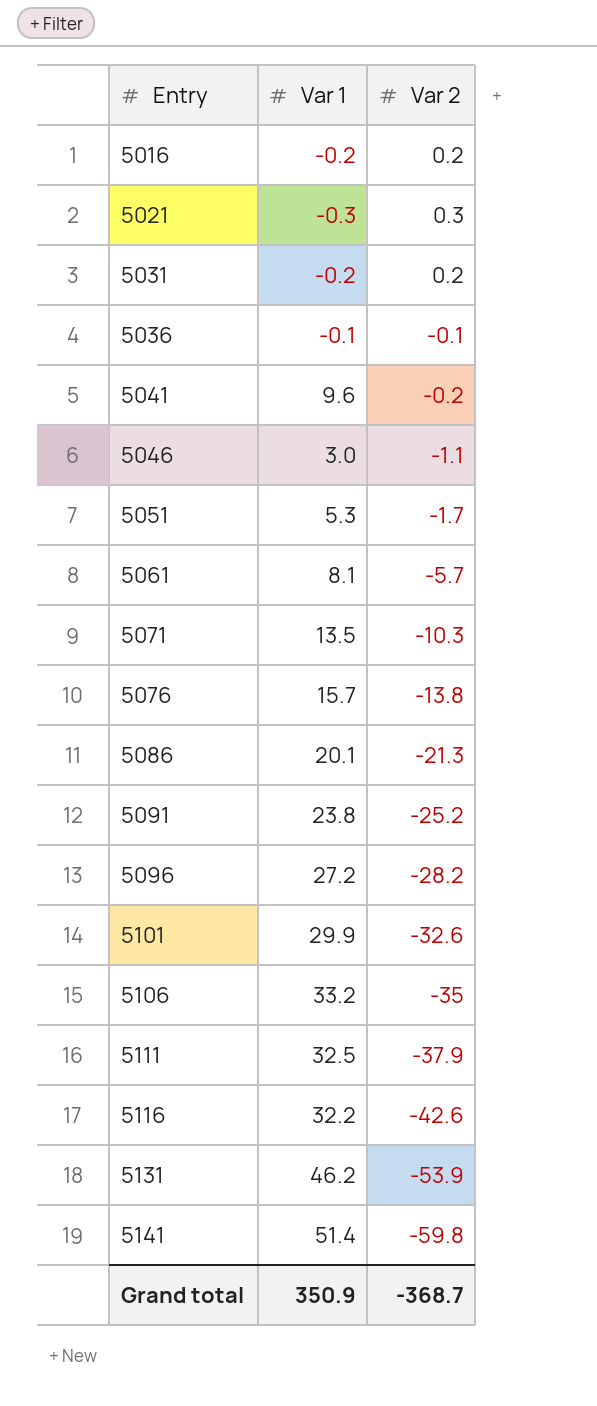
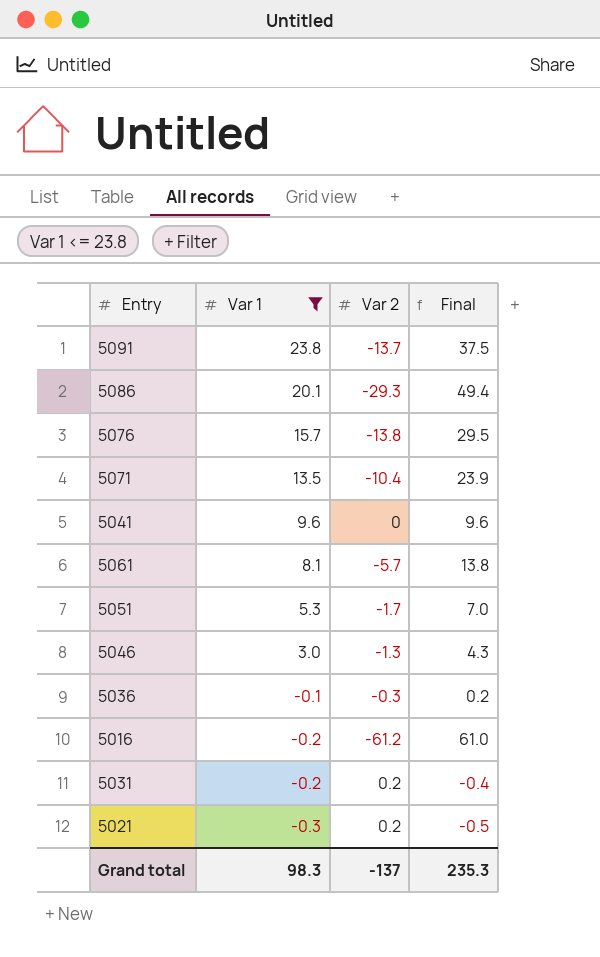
filter: none -> Var 1 <= 23.8
row order: Entry ascending -> Var 1 descending
column Final | formula: none -> [Var 1] - [Var 2]
5091 | Var 2: -25.2 -> -13.7
5086 | Var 2: -21.3 -> -29.3
5071 | Var 2: -10.3 -> -10.4
5041 | Var 2: -0.2 -> 0
5046 | Var 2: -1.1 -> -1.3
5036 | Var 2: -0.1 -> -0.3
5016 | Var 2: 0.2 -> -61.2
5021 | Var 2: 0.3 -> 0.2
Grand total | Var 1: 350.9 -> 98.3
Grand total | Var 2: -368.7 -> -137

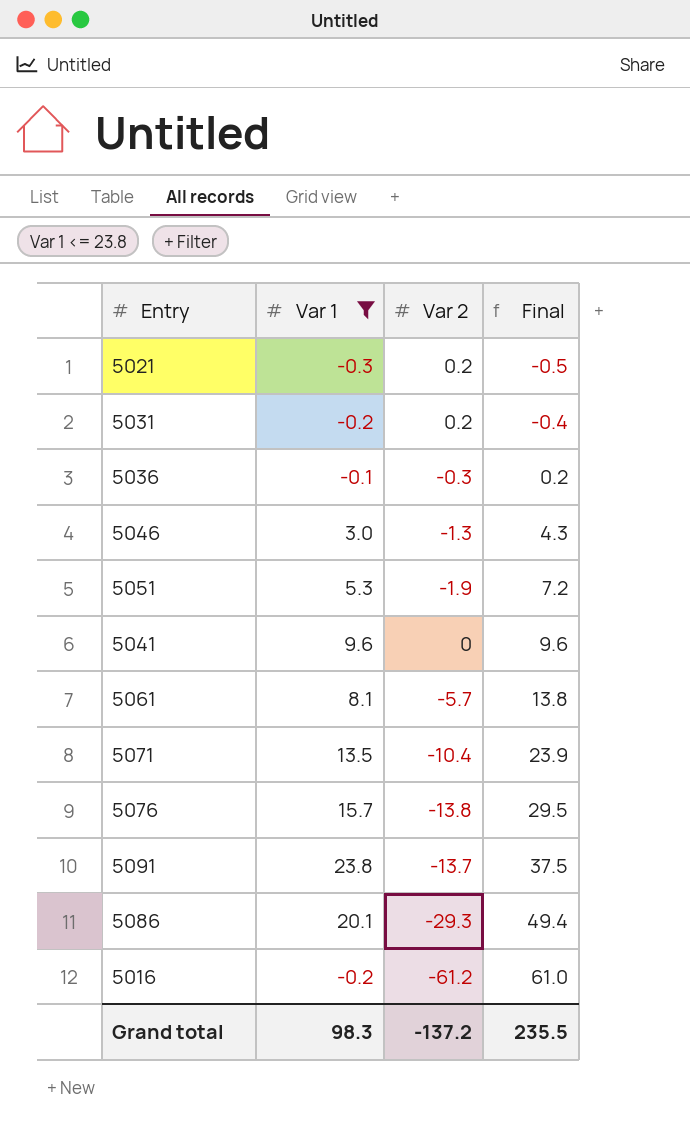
row order: Var 1 descending -> Final ascending
5051 | Var 2: -1.7 -> -1.9
5051 | Final: 7.0 -> 7.2
Grand total | Var 2: -137 -> -137.2
Grand total | Final: 235.3 -> 235.5

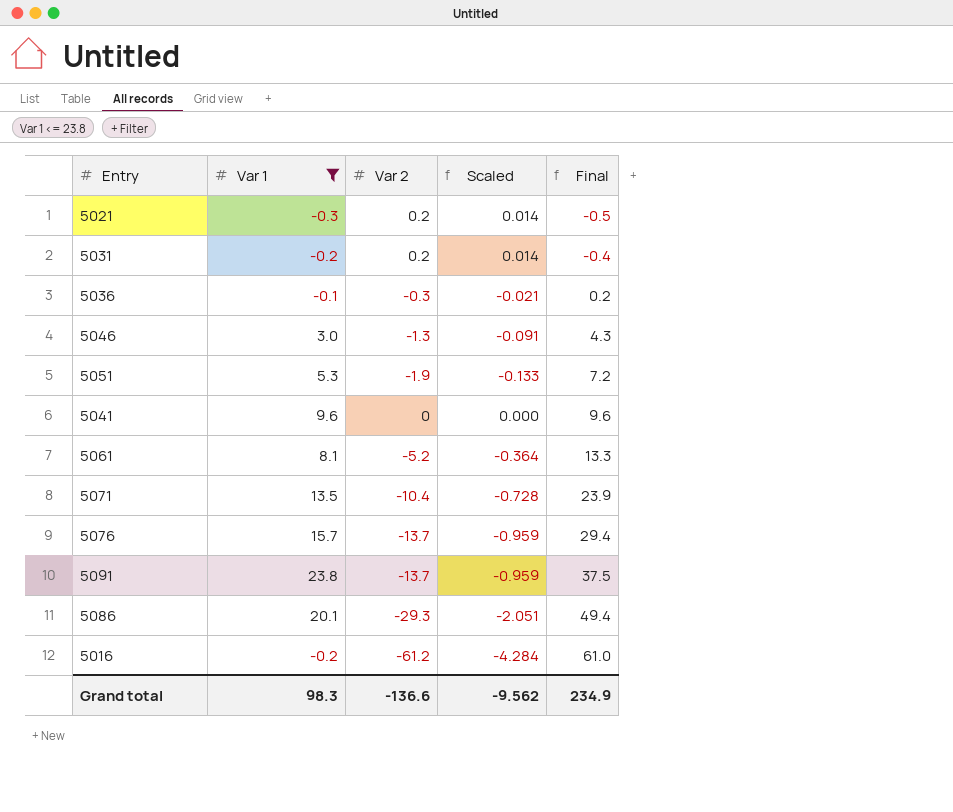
column Scaled | formula: none -> [Var 2] * 0.07
5061 | Var 2: -5.7 -> -5.2
5061 | Final: 13.8 -> 13.3
5076 | Var 2: -13.8 -> -13.7
5076 | Final: 29.5 -> 29.4
Grand total | Var 2: -137.2 -> -136.6
Grand total | Final: 235.5 -> 234.9

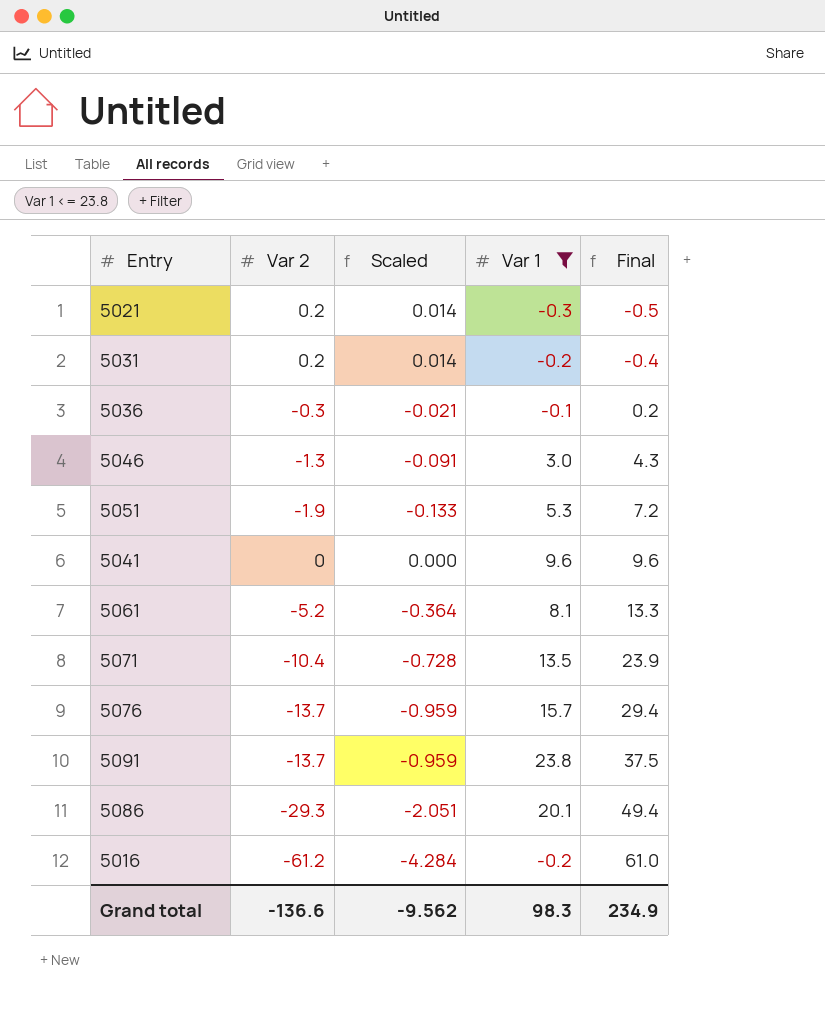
column Var 1 | position: 2 -> 4

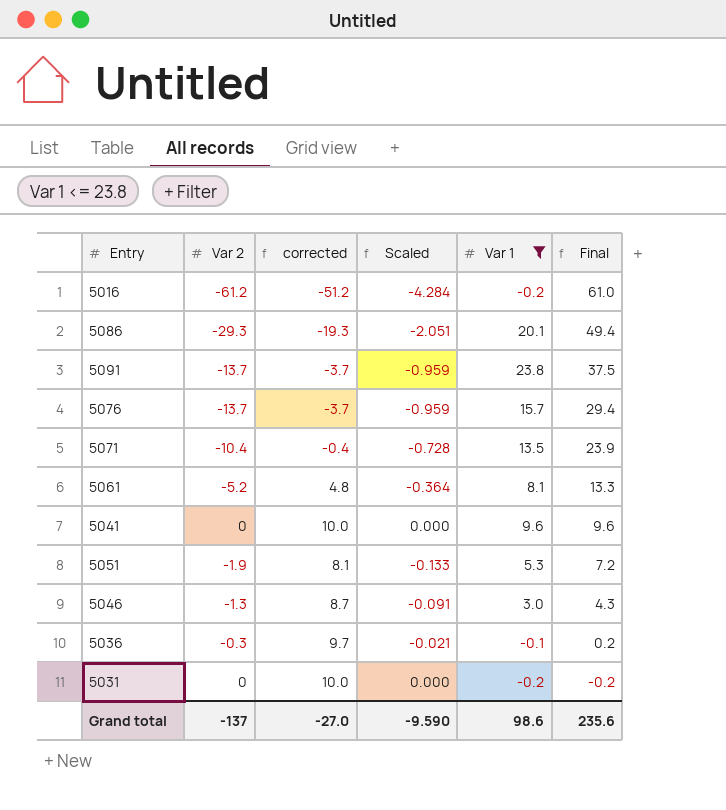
row order: Final ascending -> Final descending
column corrected | formula: none -> [Var 2] + 10
row 5021: 0.2 | 0.014 | -0.3 | -0.5 -> none
5031 | Var 2: 0.2 -> 0
5031 | Scaled: 0.014 -> 0.000
5031 | Final: -0.4 -> -0.2
Grand total | Var 2: -136.6 -> -137
Grand total | Scaled: -9.562 -> -9.590
Grand total | Var 1: 98.3 -> 98.6
Grand total | Final: 234.9 -> 235.6

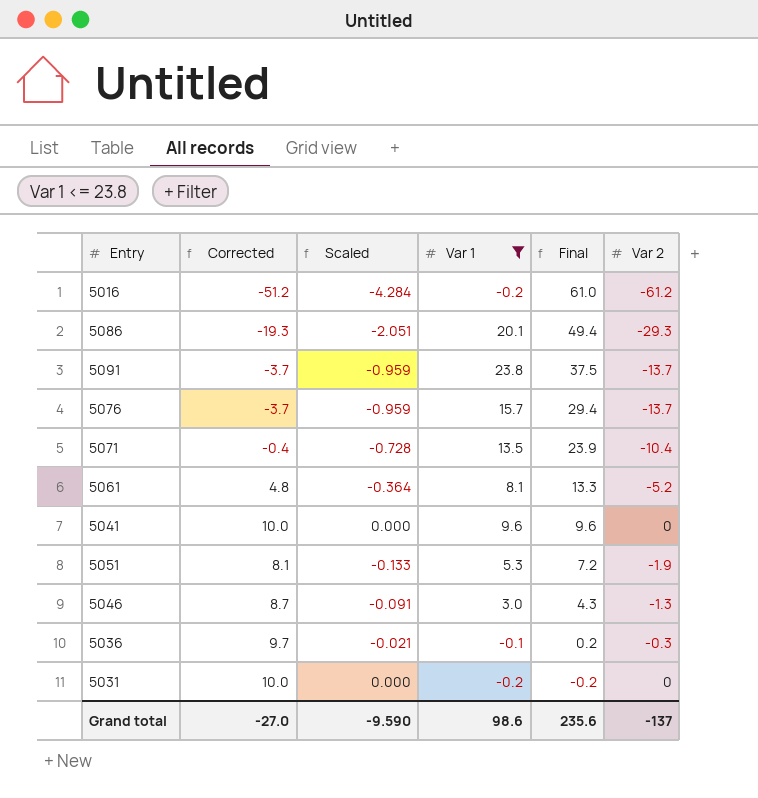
column name: corrected -> Corrected
column Var 2 | position: 2 -> 6

